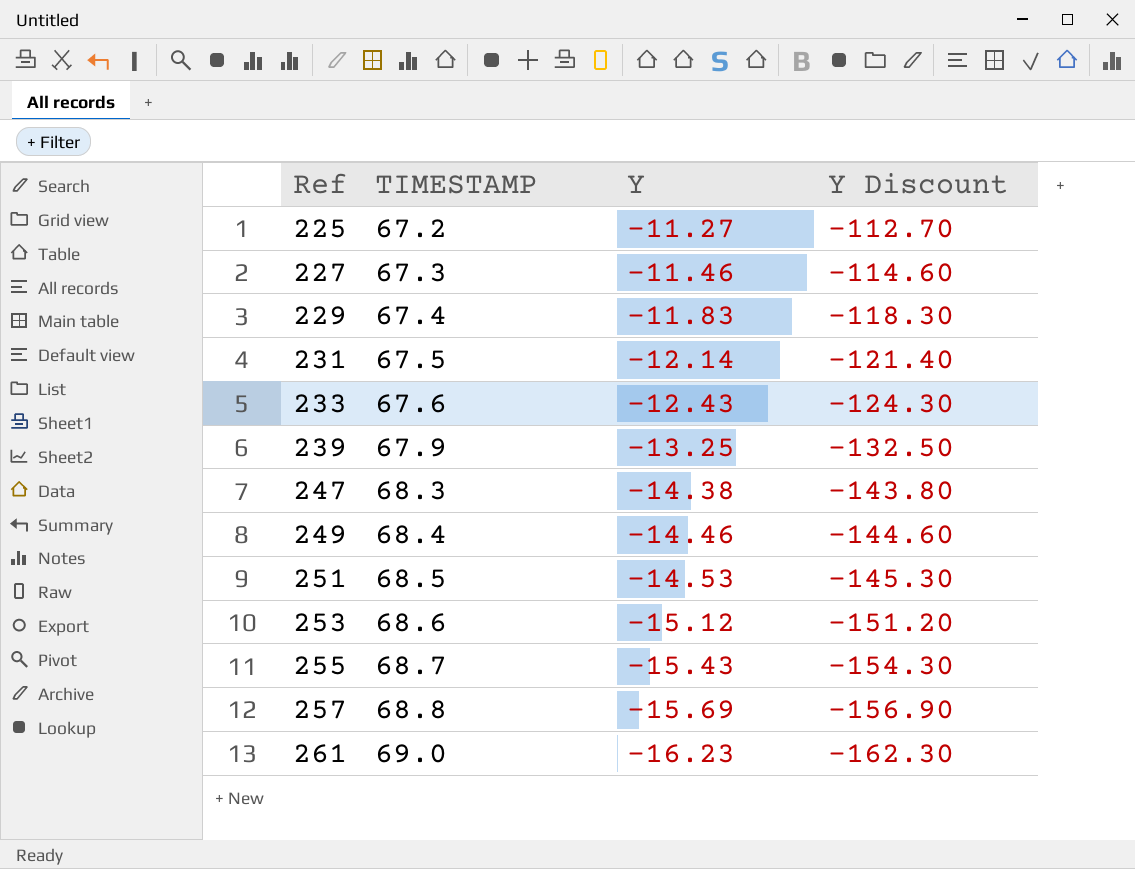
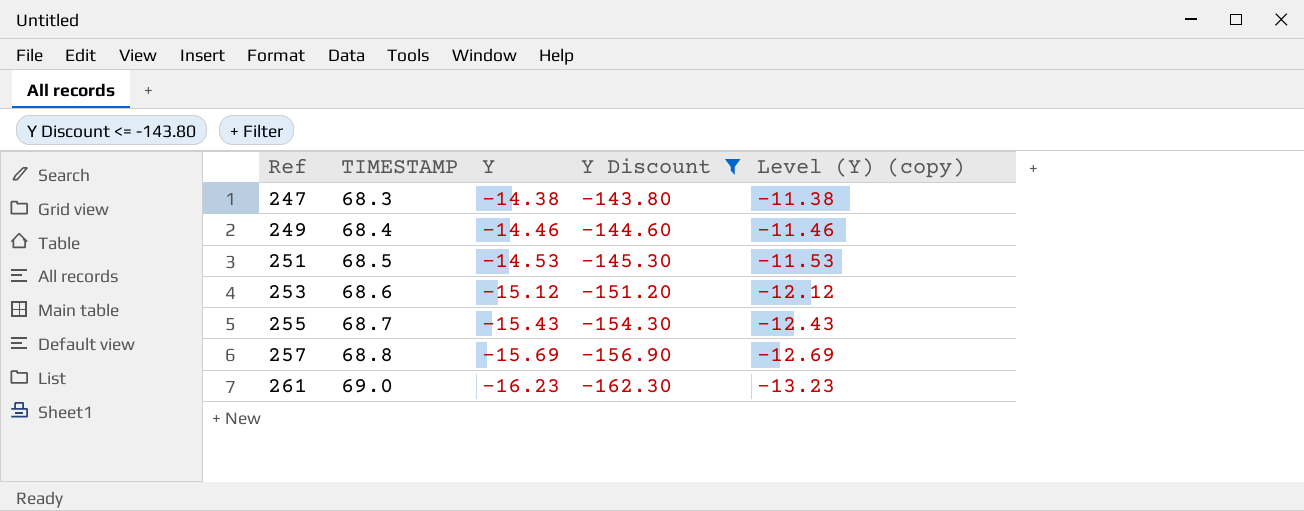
filter: none -> Y Discount <= -143.80
column Level (Y) (copy) | formula: none -> [Y] + 3

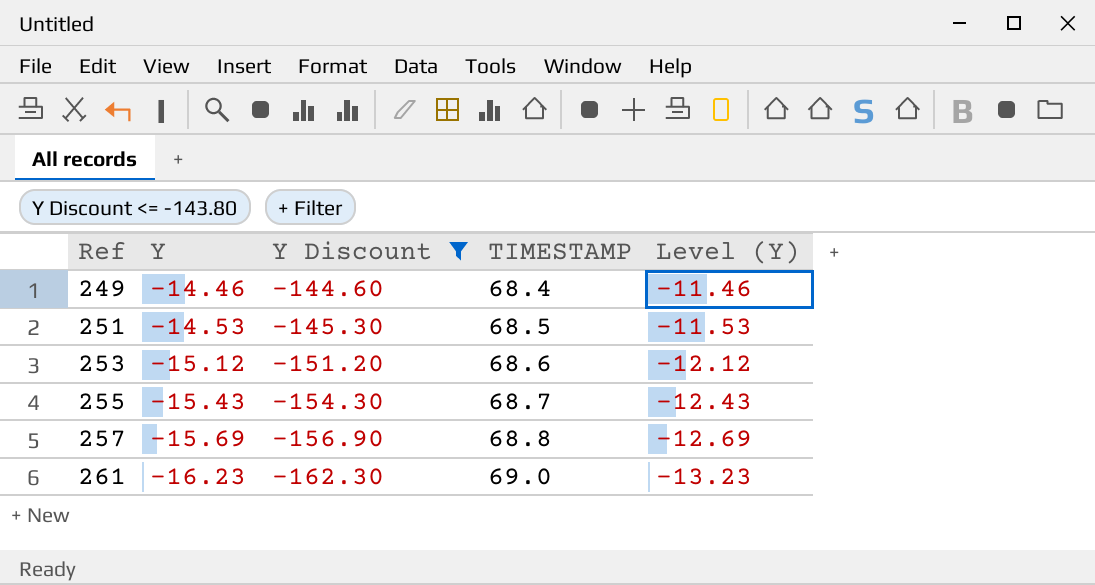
column TIMESTAMP | position: 2 -> 4
column name: Level (Y) (copy) -> Level (Y)
row 247: 68.3 | -14.38 | -143.80 | -11.38 -> none

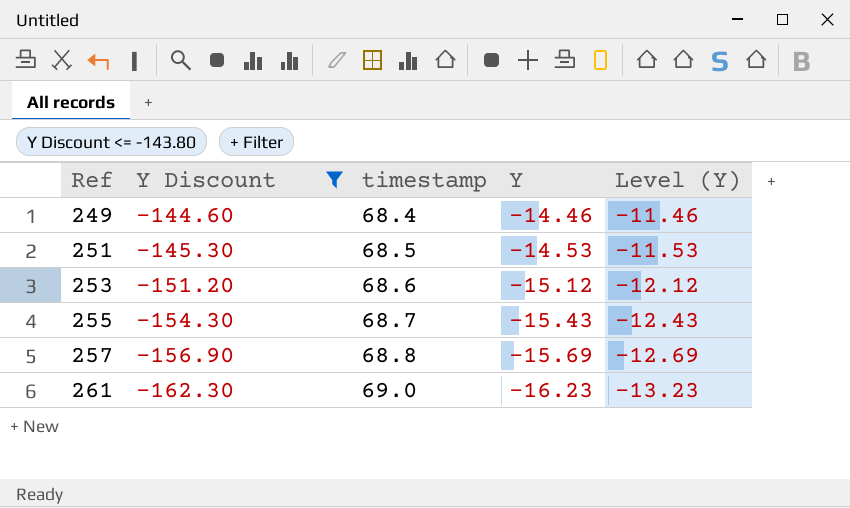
column name: TIMESTAMP -> timestamp
column Y | position: 2 -> 4

